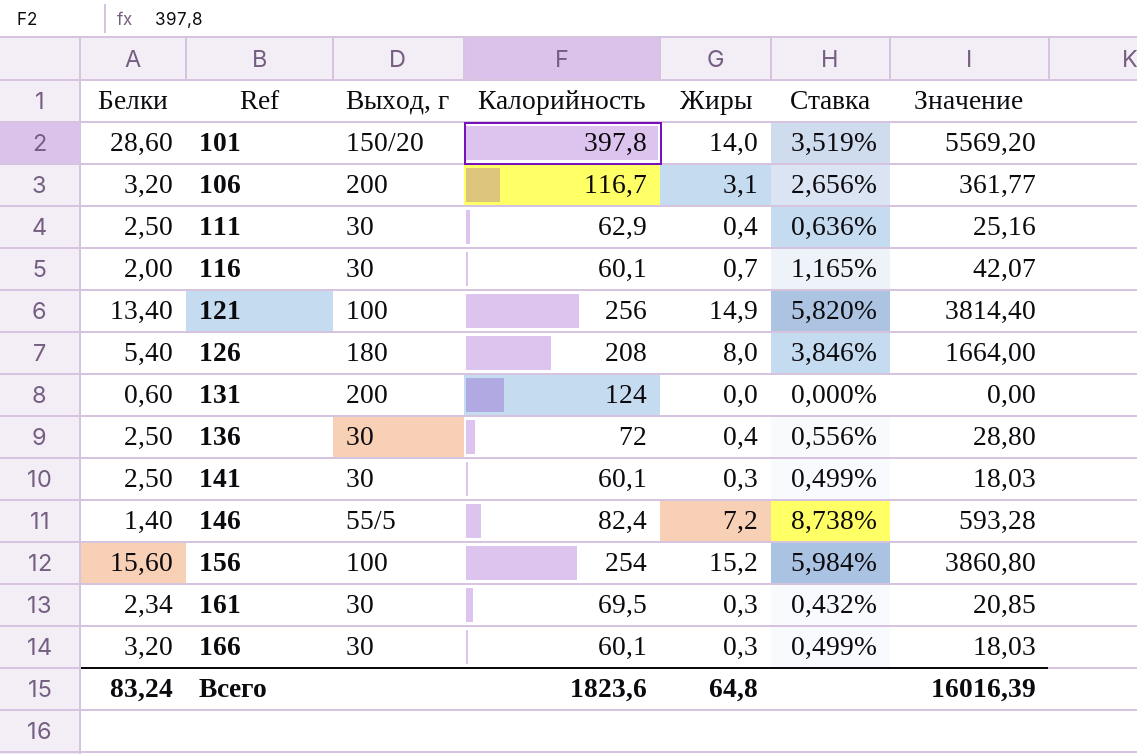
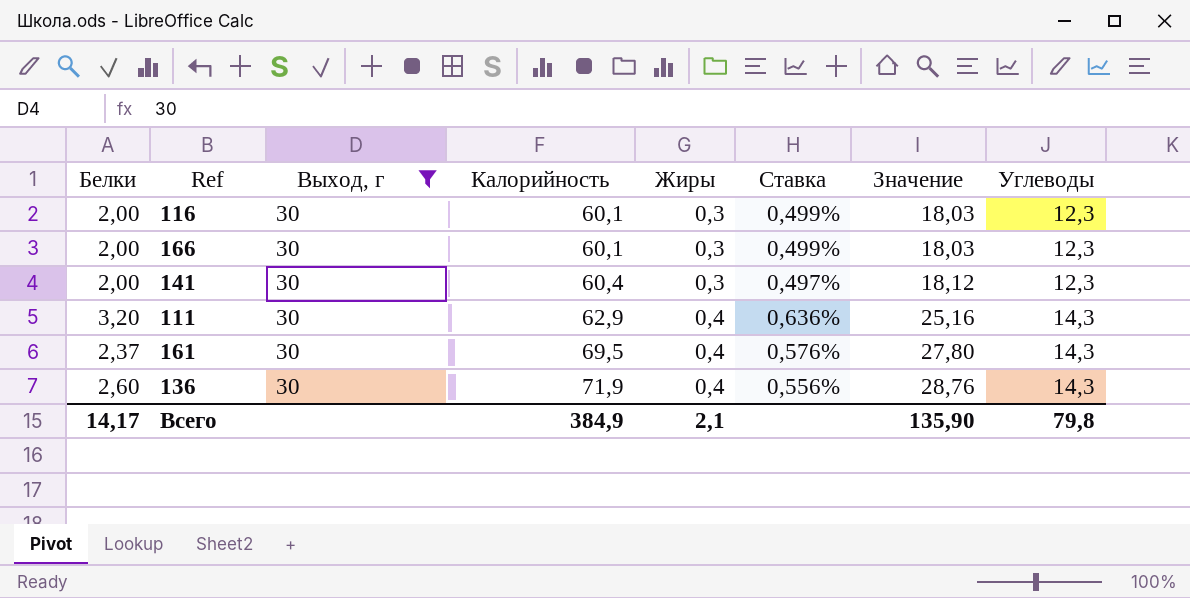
filter: none -> Выход, г = 30
row order: Ref ascending -> Калорийность ascending
column Углеводы | position: none -> 8
116 | Жиры: 0,7 -> 0,3
116 | Ставка: 1,165% -> 0,499%
116 | Значение: 42,07 -> 18,03
166 | Белки: 3,20 -> 2,00
141 | Белки: 2,50 -> 2,00
141 | Калорийность: 60,1 -> 60,4
141 | Ставка: 0,499% -> 0,497%
141 | Значение: 18,03 -> 18,12
111 | Белки: 2,50 -> 3,20
161 | Белки: 2,34 -> 2,37
161 | Жиры: 0,3 -> 0,4
161 | Ставка: 0,432% -> 0,576%
161 | Значение: 20,85 -> 27,80
136 | Белки: 2,50 -> 2,60
136 | Калорийность: 72 -> 71,9
136 | Значение: 28,80 -> 28,76
Всего | Белки: 83,24 -> 14,17
Всего | Калорийность: 1823,6 -> 384,9
Всего | Жиры: 64,8 -> 2,1
Всего | Значение: 16016,39 -> 135,90

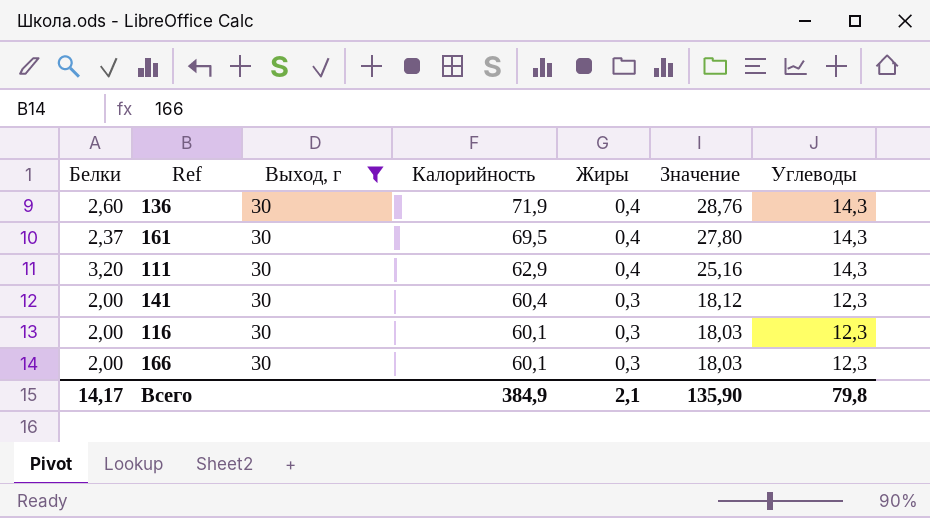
row order: Калорийность ascending -> Калорийность descending
column Ставка | formula: [Жиры] / [Калорийность] -> none

